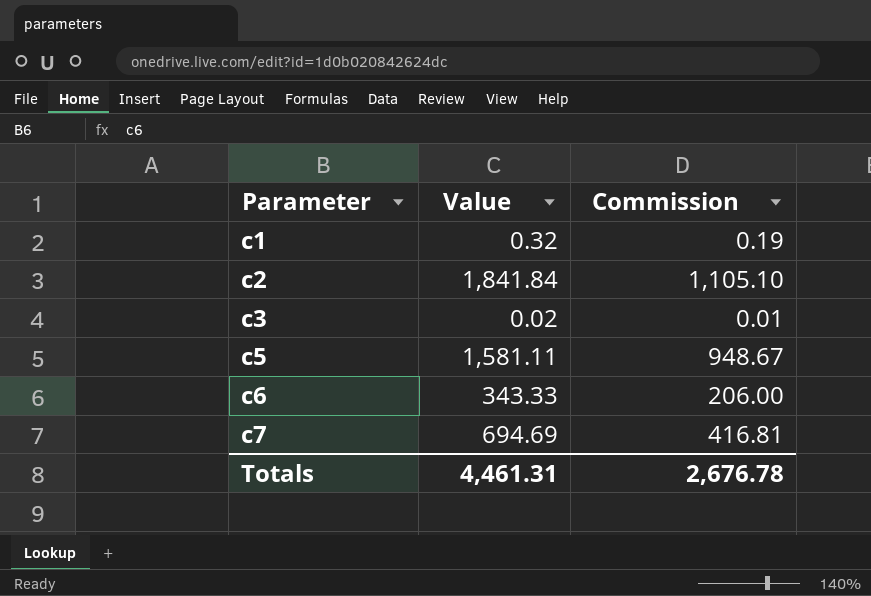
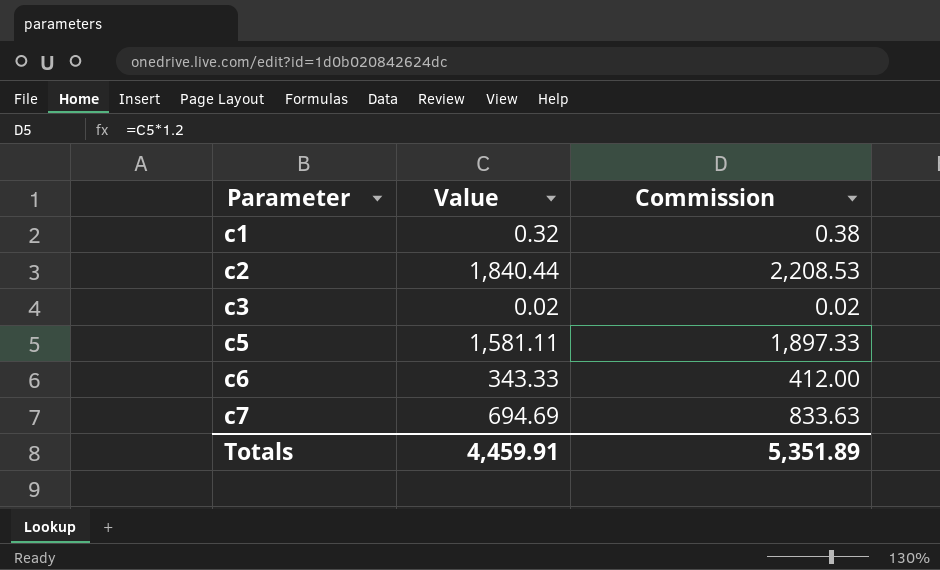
column Commission | formula: [Value] * 0.6 -> [Value] * 1.2
c2 | Value: 1,841.84 -> 1,840.44
Totals | Value: 4,461.31 -> 4,459.91
Totals | Commission: 2,676.78 -> 5,351.89

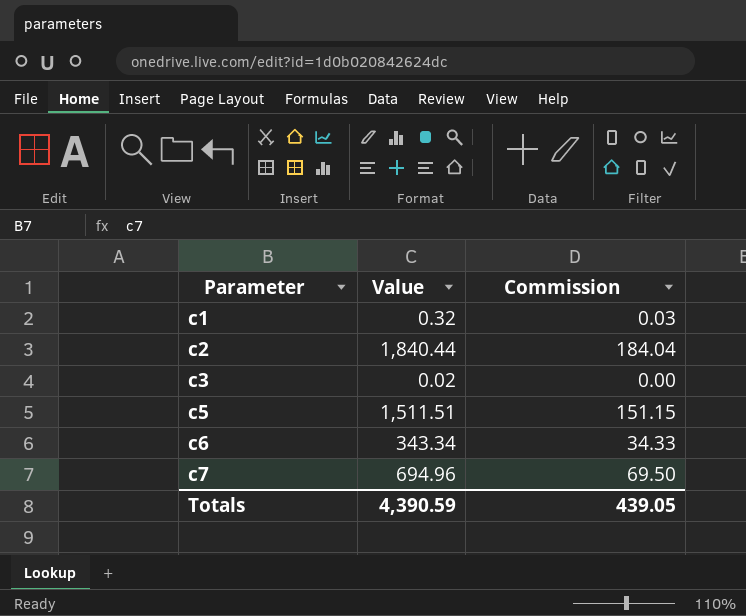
column Commission | formula: [Value] * 1.2 -> [Value] * 0.1
c5 | Value: 1,581.11 -> 1,511.51
c6 | Value: 343.33 -> 343.34
c7 | Value: 694.69 -> 694.96
Totals | Value: 4,459.91 -> 4,390.59
Totals | Commission: 5,351.89 -> 439.05

